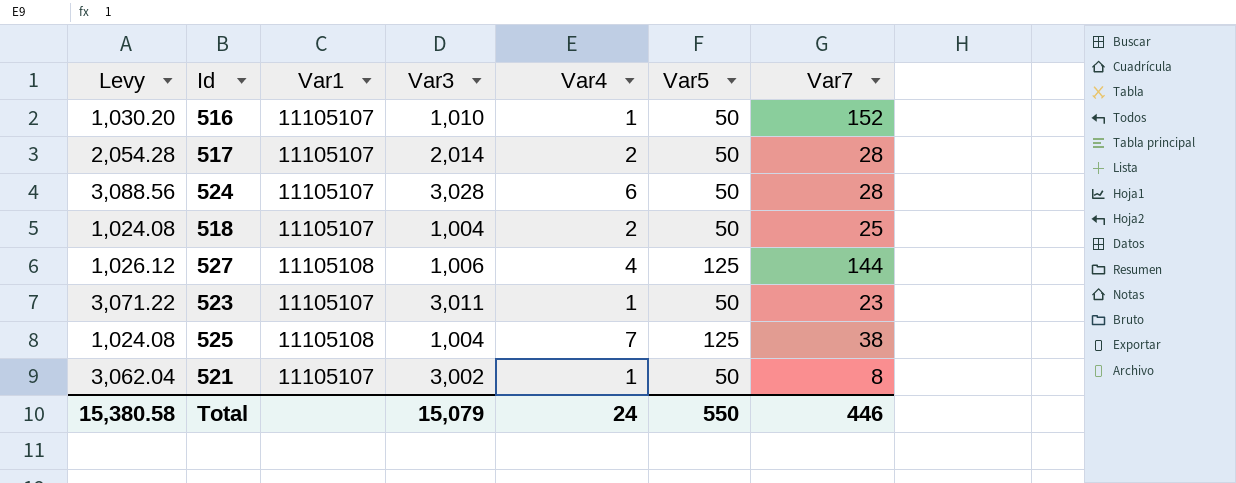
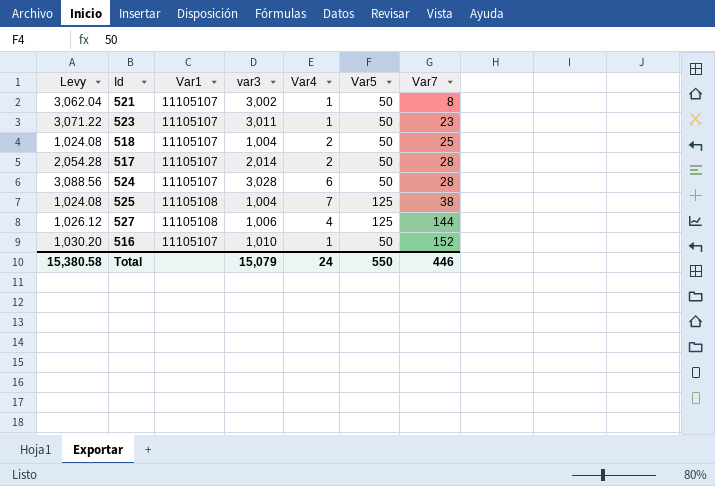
row order: none -> Var7 ascending
column name: Var3 -> var3

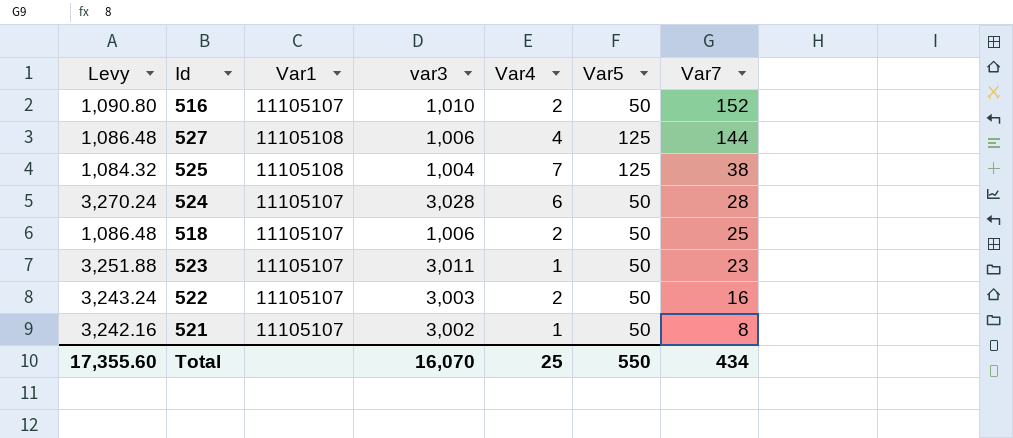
row order: Var7 ascending -> Var7 descending
column Levy | formula: [var3] * 1.02 -> [var3] * 1.08
row 517: 2,054.28 | 11105107 | 2,014 | 2 | 50 | 28 -> none
516 | Var4: 1 -> 2
518 | var3: 1,004 -> 1,006
row 522: none -> 3,243.24 | 11105107 | 3,003 | 2 | 50 | 16
Total | Levy: 15,380.58 -> 17,355.60
Total | var3: 15,079 -> 16,070
Total | Var4: 24 -> 25
Total | Var7: 446 -> 434

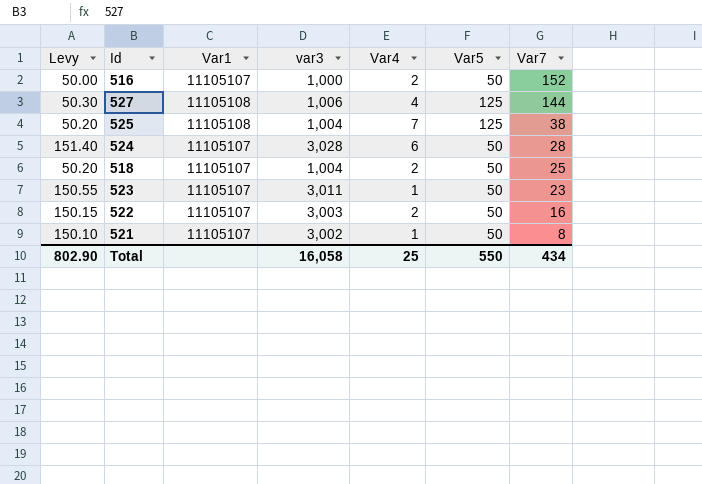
column Levy | formula: [var3] * 1.08 -> [var3] * 0.05
516 | var3: 1,010 -> 1,000
518 | var3: 1,006 -> 1,004
Total | Levy: 17,355.60 -> 802.90
Total | var3: 16,070 -> 16,058

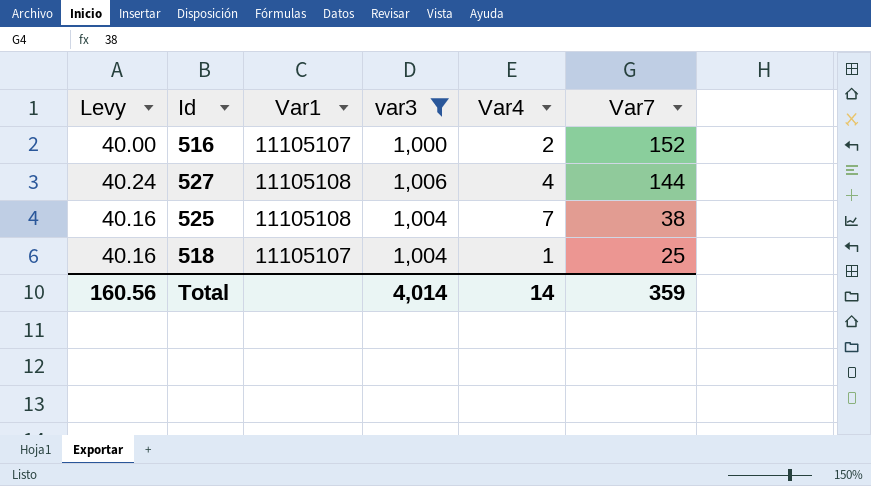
filter: none -> var3 <= 1,006
column Var5 | position: 6 -> none
column Levy | formula: [var3] * 0.05 -> [var3] * 0.04
518 | Var4: 2 -> 1
Total | Levy: 802.90 -> 160.56
Total | var3: 16,058 -> 4,014
Total | Var4: 25 -> 14
Total | Var7: 434 -> 359

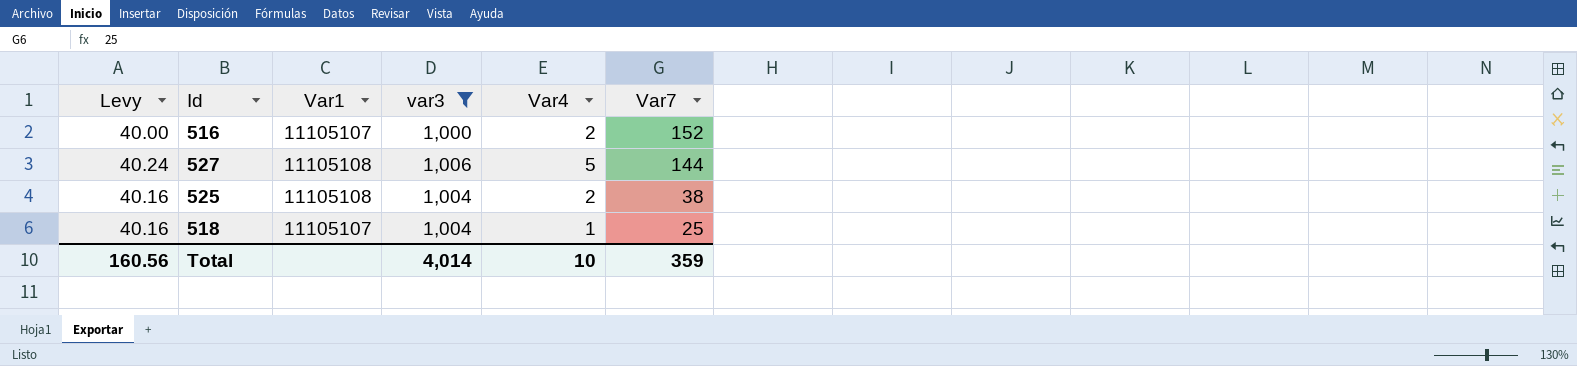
527 | Var4: 4 -> 5
525 | Var4: 7 -> 2
Total | Var4: 14 -> 10

